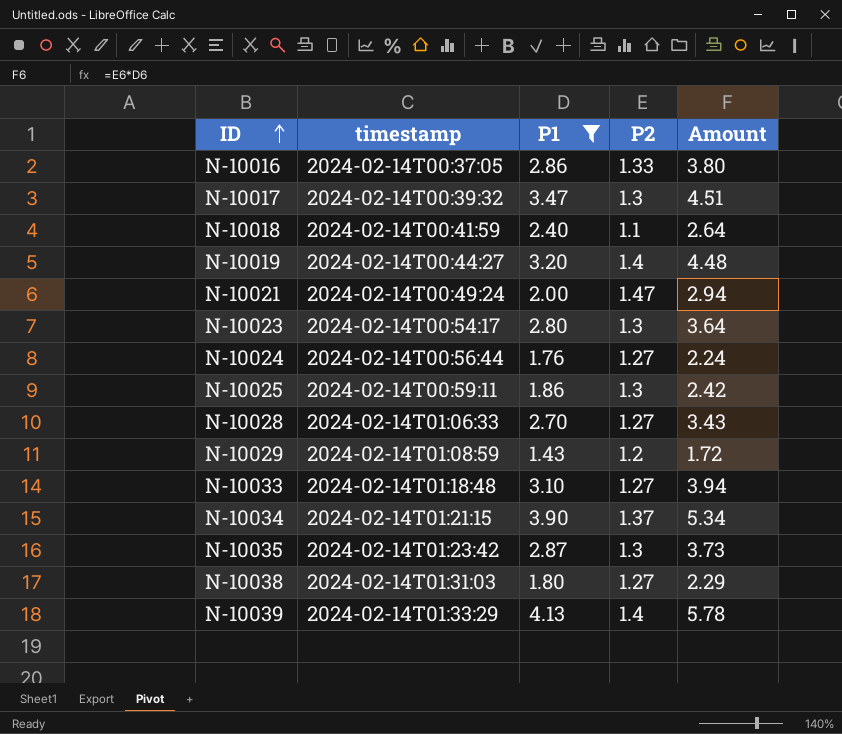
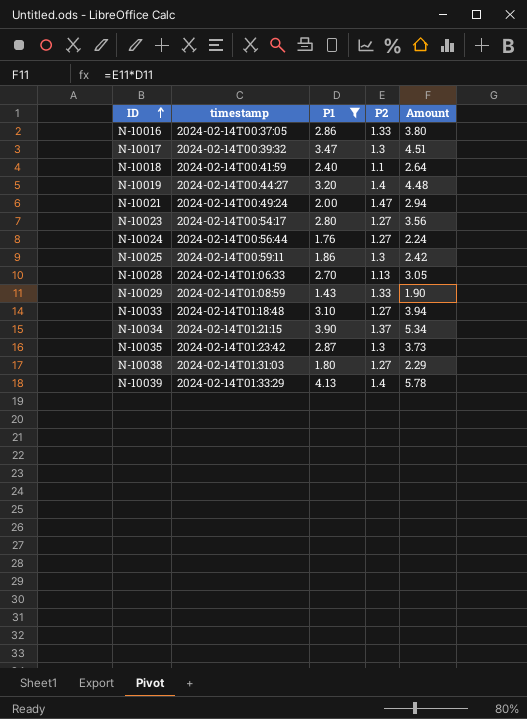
N-10023 | P2: 1.3 -> 1.27
N-10023 | Amount: 3.64 -> 3.56
N-10028 | P2: 1.27 -> 1.13
N-10028 | Amount: 3.43 -> 3.05
N-10029 | P2: 1.2 -> 1.33
N-10029 | Amount: 1.72 -> 1.90

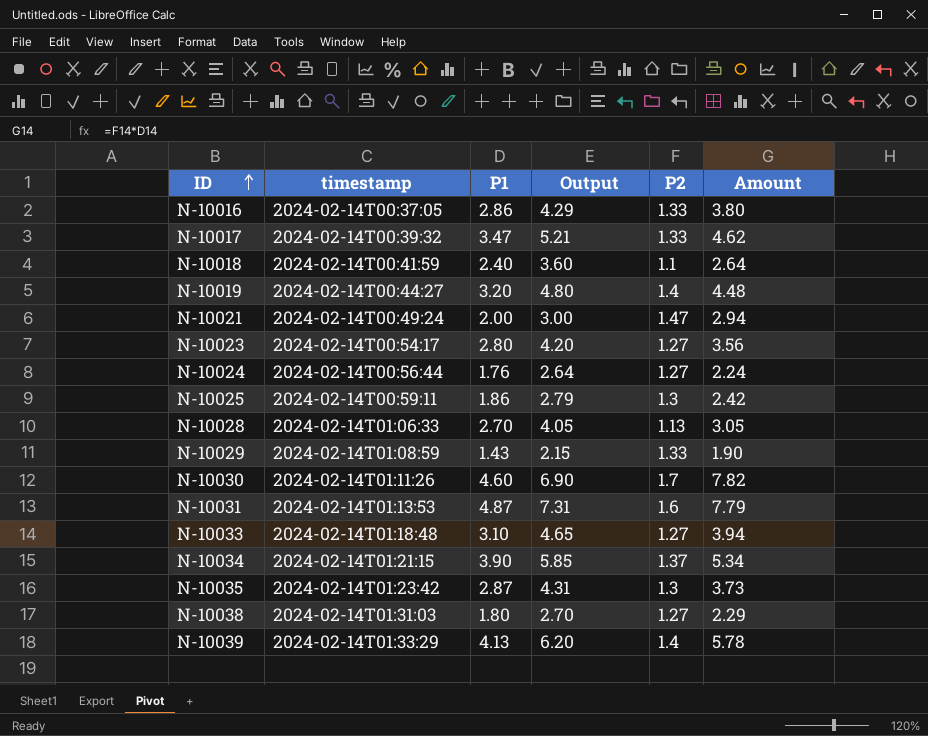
filter: P1 <= 4.13 -> none
column Output | formula: none -> [P1] * 1.5
N-10017 | P2: 1.3 -> 1.33
N-10017 | Amount: 4.51 -> 4.62

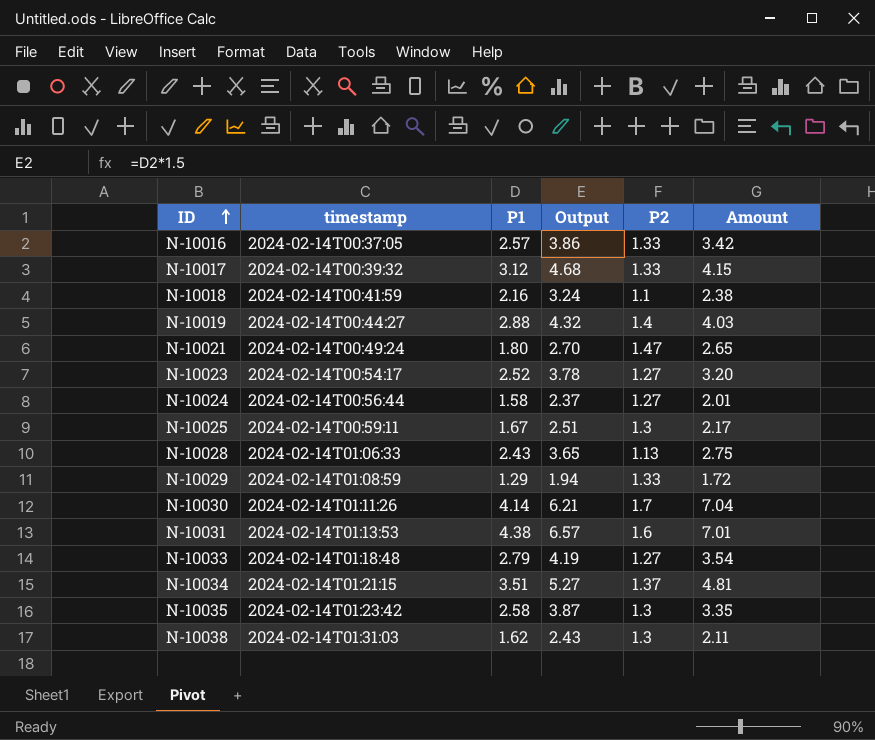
row N-10039: 2024-02-14T01:33:29 | 4.13 | 6.20 | 1.4 | 5.78 -> none
N-10016 | P1: 2.86 -> 2.57
N-10016 | Output: 4.29 -> 3.86
N-10016 | Amount: 3.80 -> 3.42
N-10017 | P1: 3.47 -> 3.12
N-10017 | Output: 5.21 -> 4.68
N-10017 | Amount: 4.62 -> 4.15
N-10018 | P1: 2.40 -> 2.16
N-10018 | Output: 3.60 -> 3.24
N-10018 | Amount: 2.64 -> 2.38
N-10019 | P1: 3.20 -> 2.88
N-10019 | Output: 4.80 -> 4.32
N-10019 | Amount: 4.48 -> 4.03
N-10021 | P1: 2.00 -> 1.80
N-10021 | Output: 3.00 -> 2.70
N-10021 | Amount: 2.94 -> 2.65
N-10023 | P1: 2.80 -> 2.52
N-10023 | Output: 4.20 -> 3.78
N-10023 | Amount: 3.56 -> 3.20
N-10024 | P1: 1.76 -> 1.58
N-10024 | Output: 2.64 -> 2.37
N-10024 | Amount: 2.24 -> 2.01
N-10025 | P1: 1.86 -> 1.67
N-10025 | Output: 2.79 -> 2.51
N-10025 | Amount: 2.42 -> 2.17
N-10028 | P1: 2.70 -> 2.43
N-10028 | Output: 4.05 -> 3.65
N-10028 | Amount: 3.05 -> 2.75
N-10029 | P1: 1.43 -> 1.29
N-10029 | Output: 2.15 -> 1.94
N-10029 | Amount: 1.90 -> 1.72
N-10030 | P1: 4.60 -> 4.14
N-10030 | Output: 6.90 -> 6.21
N-10030 | Amount: 7.82 -> 7.04
N-10031 | P1: 4.87 -> 4.38
N-10031 | Output: 7.31 -> 6.57
N-10031 | Amount: 7.79 -> 7.01
N-10033 | P1: 3.10 -> 2.79
N-10033 | Output: 4.65 -> 4.19
N-10033 | Amount: 3.94 -> 3.54
N-10034 | P1: 3.90 -> 3.51
N-10034 | Output: 5.85 -> 5.27
N-10034 | Amount: 5.34 -> 4.81
N-10035 | P1: 2.87 -> 2.58
N-10035 | Output: 4.31 -> 3.87
N-10035 | Amount: 3.73 -> 3.35
N-10038 | P1: 1.80 -> 1.62
N-10038 | Output: 2.70 -> 2.43
N-10038 | P2: 1.27 -> 1.3
N-10038 | Amount: 2.29 -> 2.11

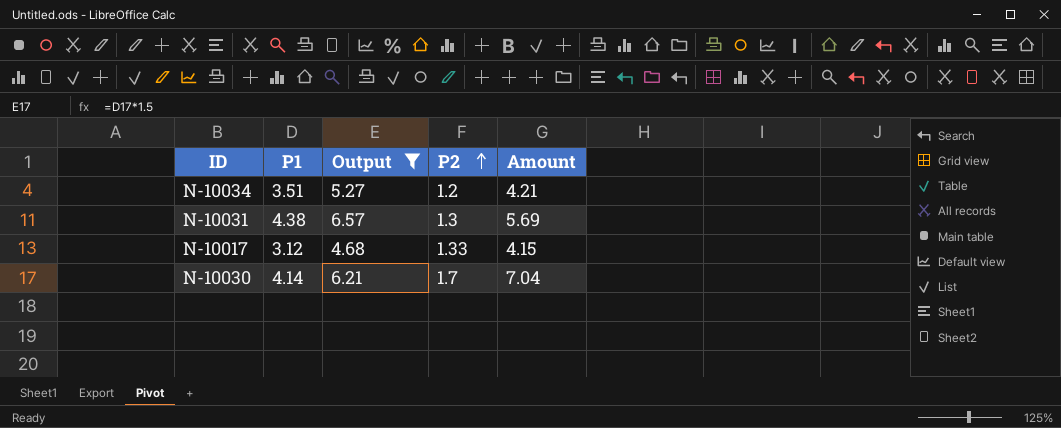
filter: none -> Output >= 4.68
row order: ID ascending -> P2 ascending
column timestamp | position: 2 -> none
N-10034 | P2: 1.37 -> 1.2
N-10034 | Amount: 4.81 -> 4.21
N-10031 | P2: 1.6 -> 1.3
N-10031 | Amount: 7.01 -> 5.69

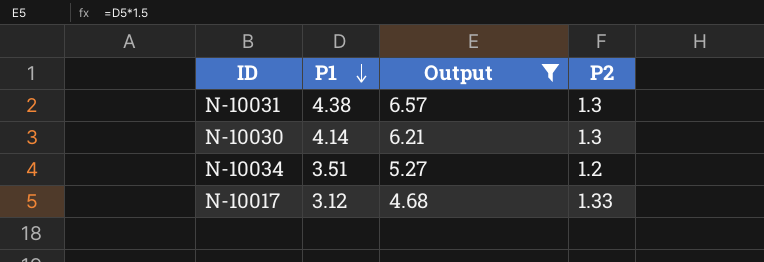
row order: P2 ascending -> P1 descending
column Amount | formula: [P1] * [P2] -> none
N-10030 | P2: 1.7 -> 1.3

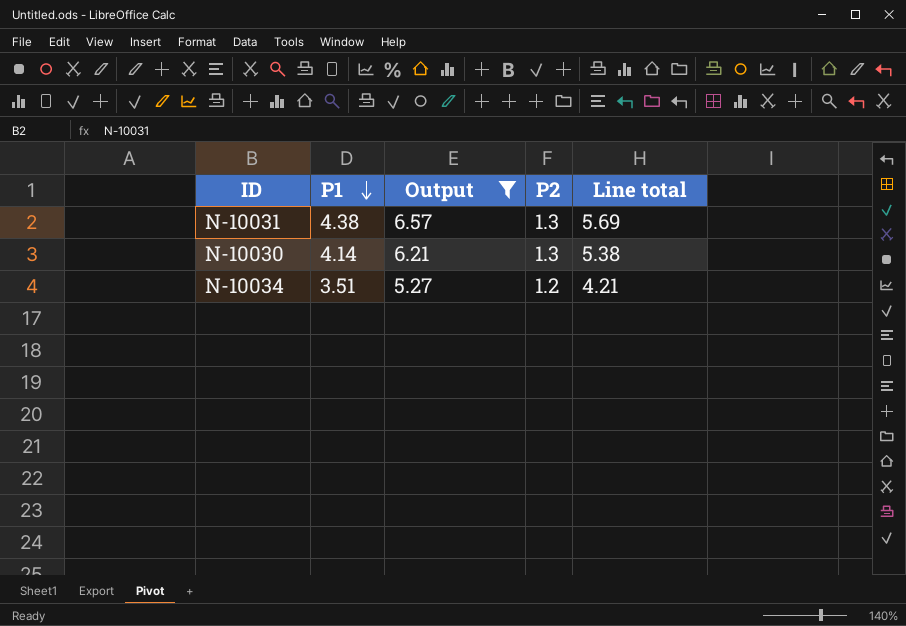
column Line total | formula: none -> [P1] * [P2]
row N-10017: 3.12 | 4.68 | 1.33 -> none

